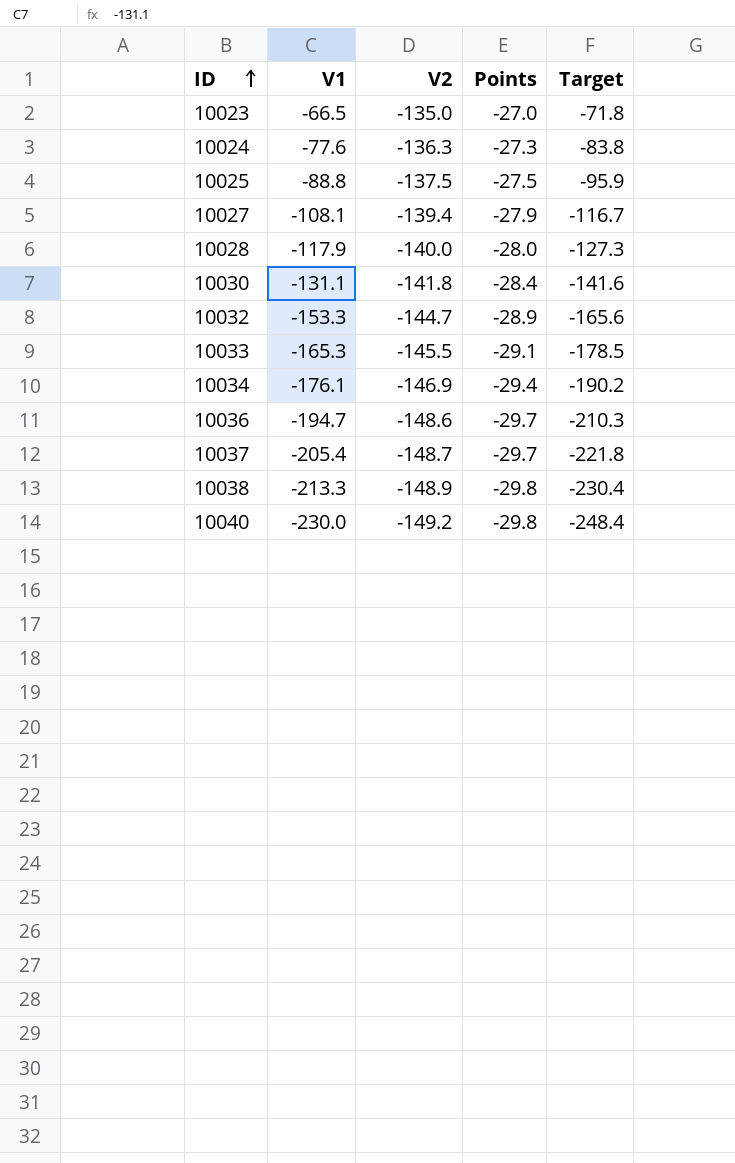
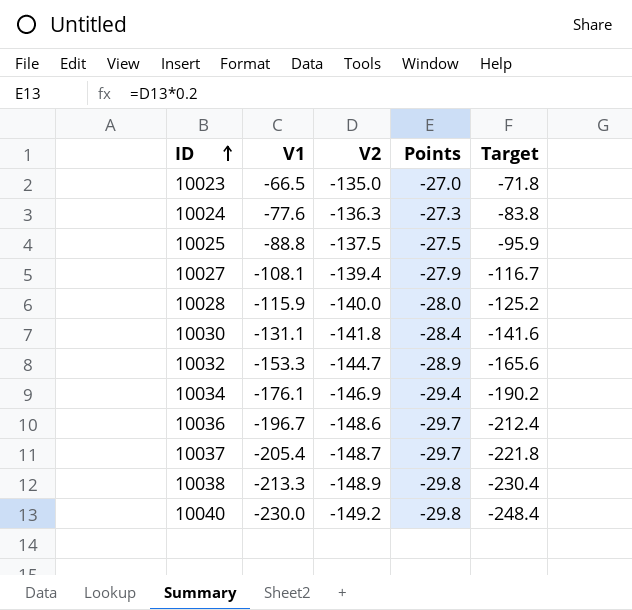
row 10033: -165.3 | -145.5 | -29.1 | -178.5 -> none
10028 | V1: -117.9 -> -115.9
10028 | Target: -127.3 -> -125.2
10036 | V1: -194.7 -> -196.7
10036 | Target: -210.3 -> -212.4

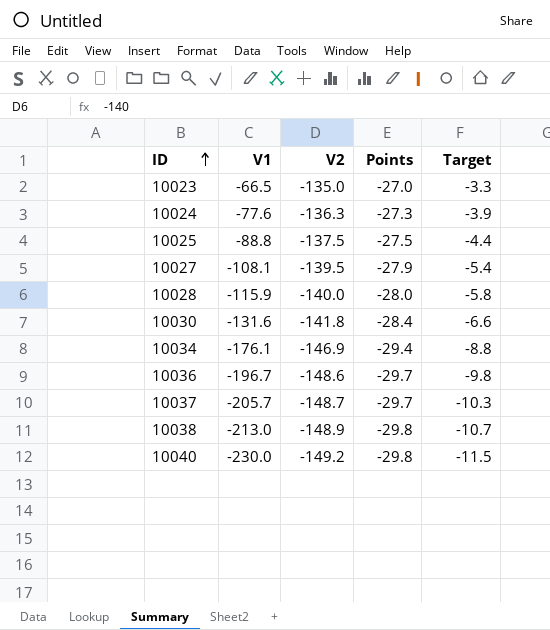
column Target | formula: [V1] * 1.08 -> [V1] * 0.05
row 10032: -153.3 | -144.7 | -28.9 | -165.6 -> none
10027 | V2: -139.4 -> -139.5
10030 | V1: -131.1 -> -131.6
10037 | V1: -205.4 -> -205.7
10038 | V1: -213.3 -> -213.0

